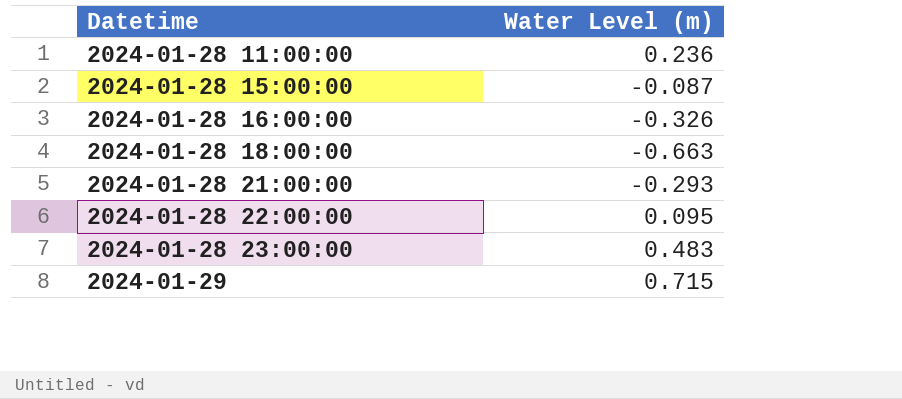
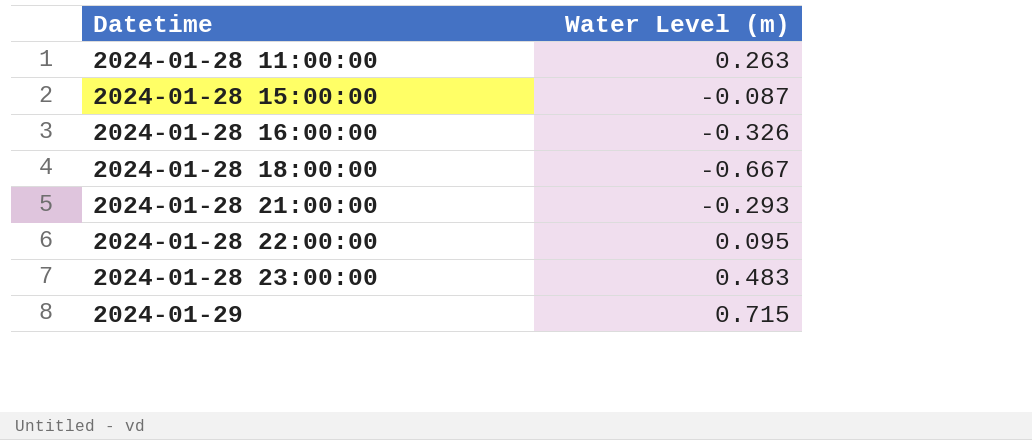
2024-01-28 11:00:00 | Water Level (m): 0.236 -> 0.263
2024-01-28 18:00:00 | Water Level (m): -0.663 -> -0.667

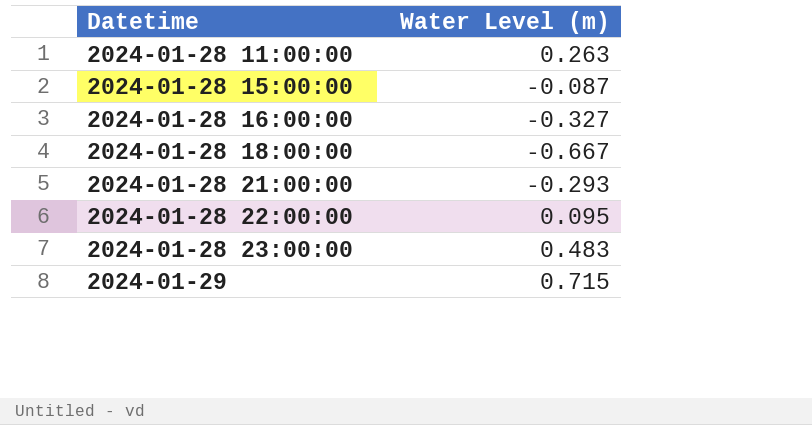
2024-01-28 16:00:00 | Water Level (m): -0.326 -> -0.327

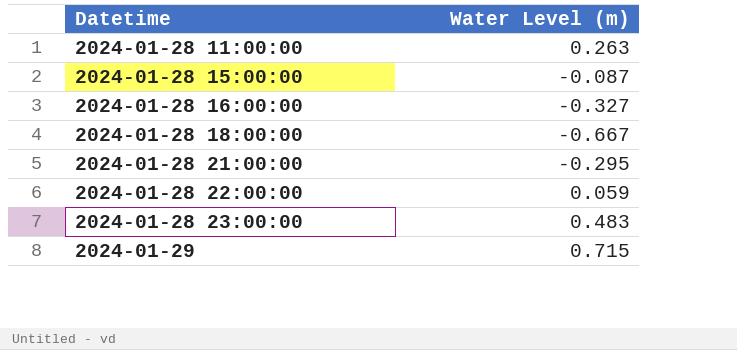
2024-01-28 21:00:00 | Water Level (m): -0.293 -> -0.295
2024-01-28 22:00:00 | Water Level (m): 0.095 -> 0.059

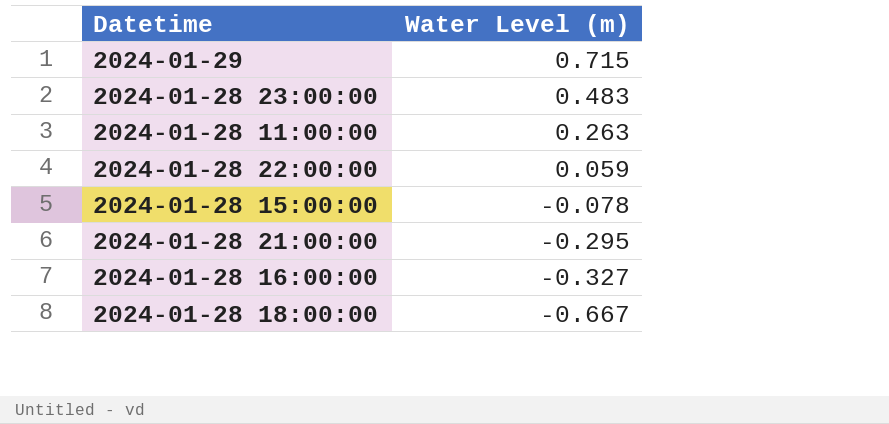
row order: Datetime ascending -> Water Level (m) descending
2024-01-28 15:00:00 | Water Level (m): -0.087 -> -0.078

